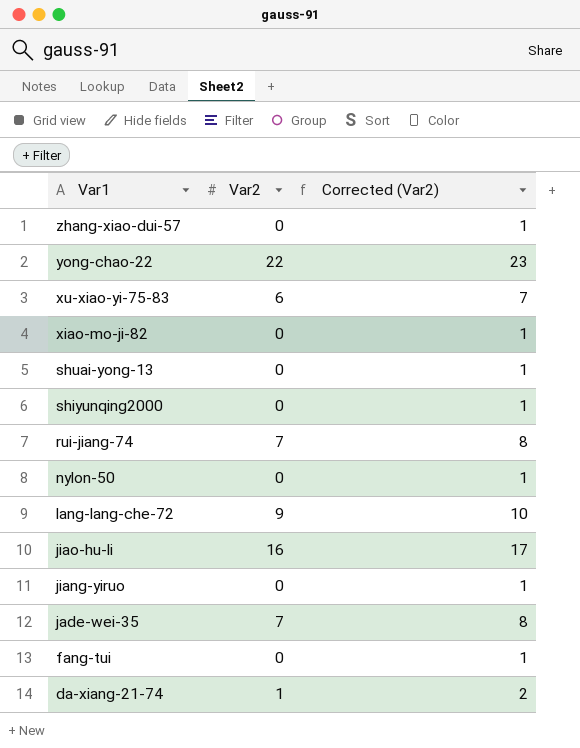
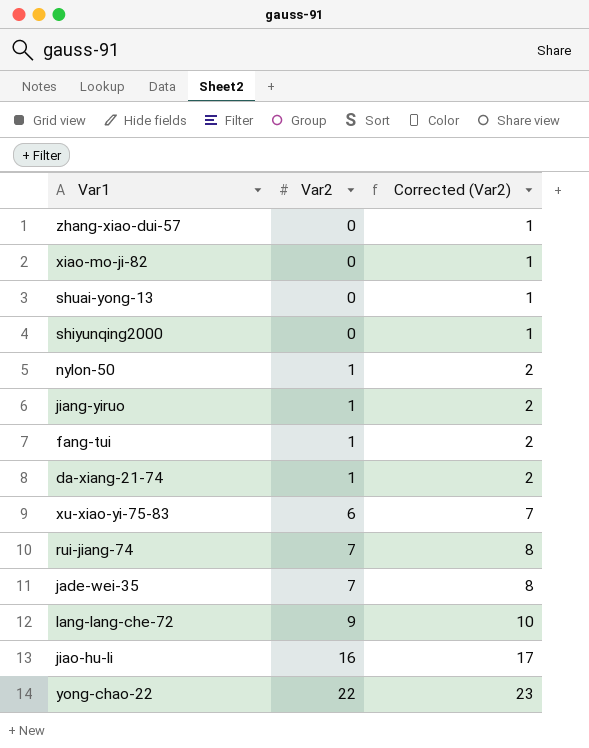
row order: Var1 descending -> Var2 ascending
nylon-50 | Var2: 0 -> 1
nylon-50 | Corrected (Var2): 1 -> 2
jiang-yiruo | Var2: 0 -> 1
jiang-yiruo | Corrected (Var2): 1 -> 2
fang-tui | Var2: 0 -> 1
fang-tui | Corrected (Var2): 1 -> 2

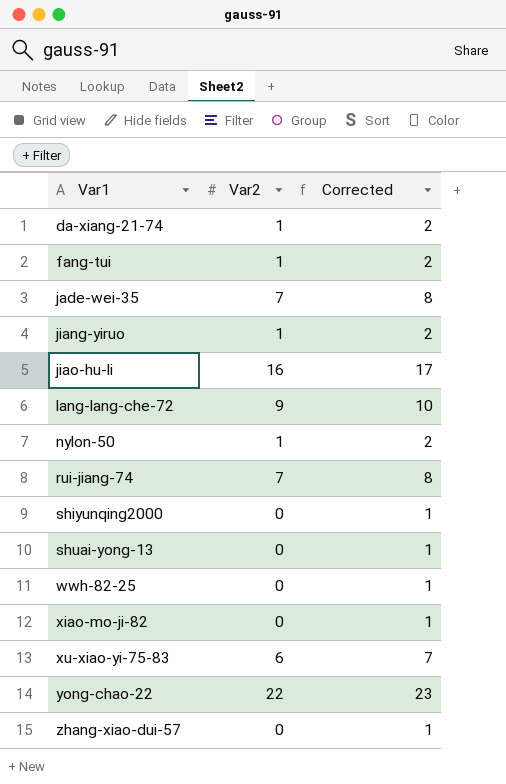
row order: Var2 ascending -> Var1 ascending
column name: Corrected (Var2) -> Corrected
row wwh-82-25: none -> 0 | 1

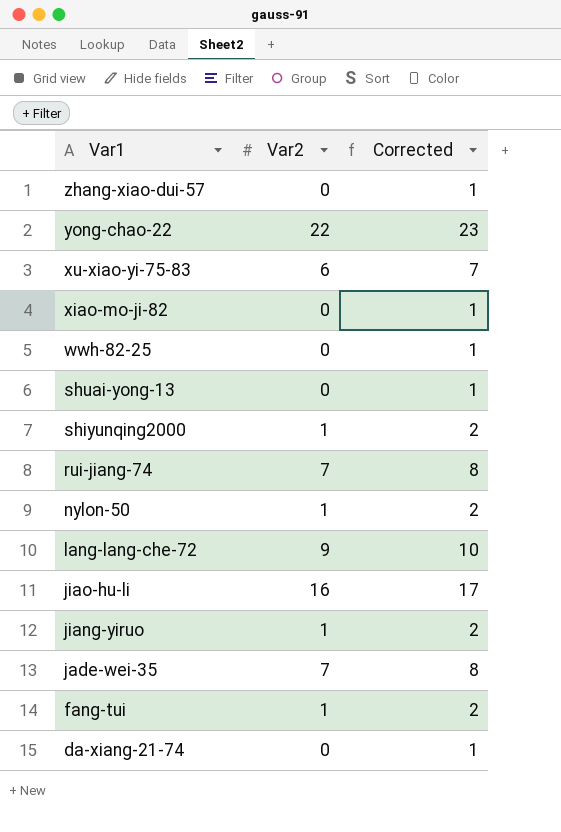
row order: Var1 ascending -> Var1 descending
shiyunqing2000 | Var2: 0 -> 1
shiyunqing2000 | Corrected: 1 -> 2
da-xiang-21-74 | Var2: 1 -> 0
da-xiang-21-74 | Corrected: 2 -> 1

